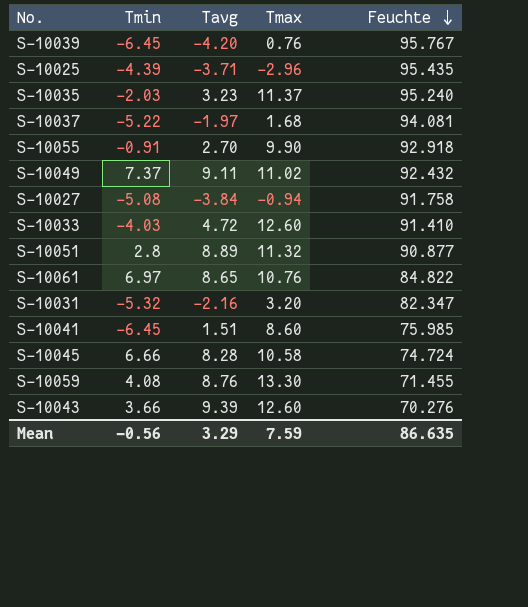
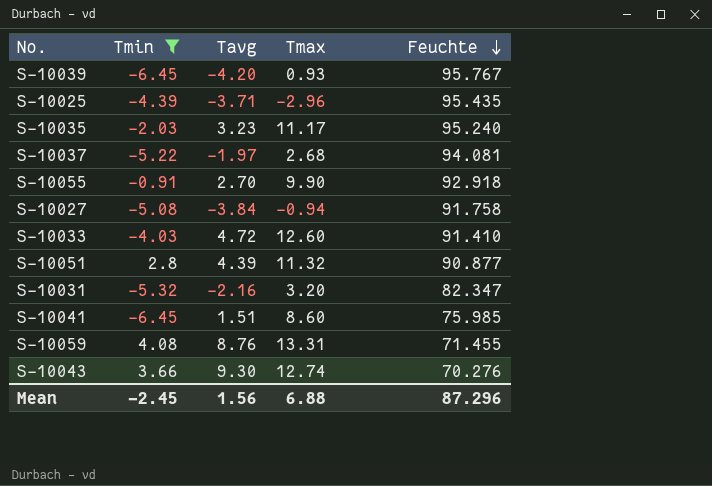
filter: none -> Tmin <= 4.08
S-10039 | Tmax: 0.76 -> 0.93
S-10035 | Tmax: 11.37 -> 11.17
S-10037 | Tmax: 1.68 -> 2.68
S-10051 | Tavg: 8.89 -> 4.39
S-10059 | Tmax: 13.30 -> 13.31
S-10043 | Tavg: 9.39 -> 9.30
S-10043 | Tmax: 12.60 -> 12.74
Mean | Tmin: -0.56 -> -2.45
Mean | Tavg: 3.29 -> 1.56
Mean | Tmax: 7.59 -> 6.88
Mean | Feuchte: 86.635 -> 87.296

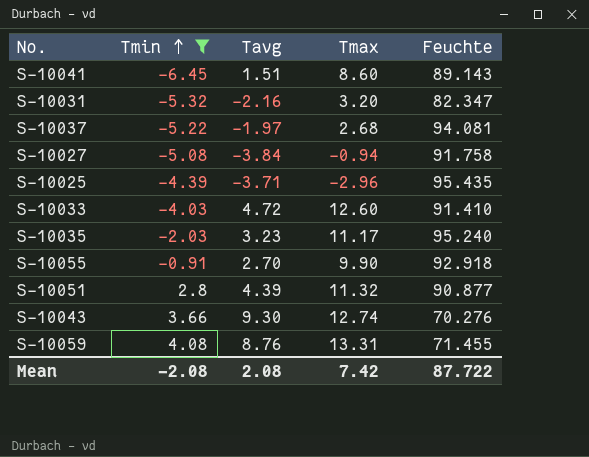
row order: Feuchte descending -> Tmin ascending
row S-10039: -6.45 | -4.20 | 0.93 | 95.767 -> none
S-10041 | Feuchte: 75.985 -> 89.143
Mean | Tmin: -2.45 -> -2.08
Mean | Tavg: 1.56 -> 2.08
Mean | Tmax: 6.88 -> 7.42
Mean | Feuchte: 87.296 -> 87.722

